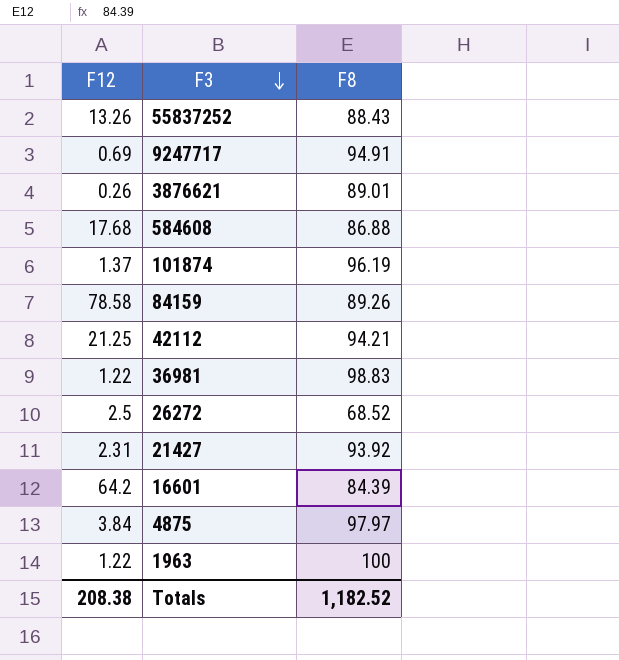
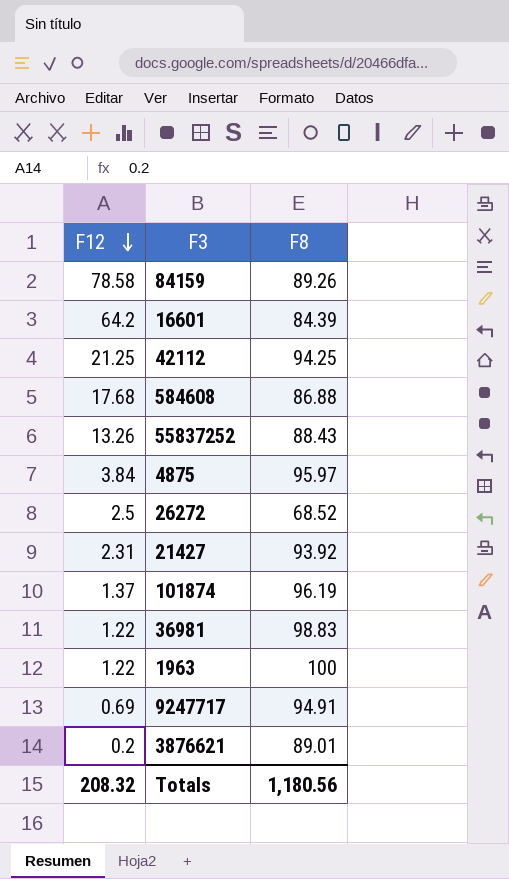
row order: F3 descending -> F12 descending
42112 | F8: 94.21 -> 94.25
4875 | F8: 97.97 -> 95.97
3876621 | F12: 0.26 -> 0.2
Totals | F12: 208.38 -> 208.32
Totals | F8: 1,182.52 -> 1,180.56

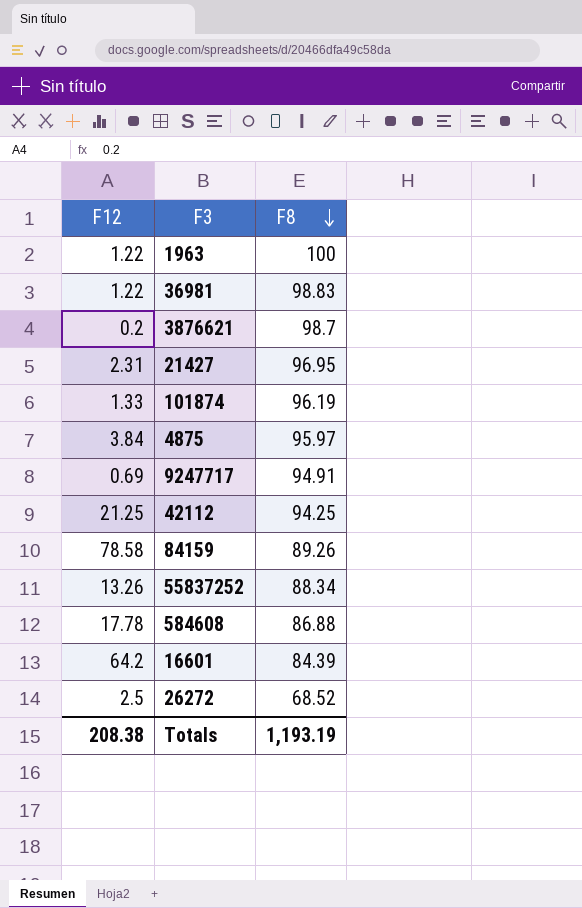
row order: F12 descending -> F8 descending
3876621 | F8: 89.01 -> 98.7
21427 | F8: 93.92 -> 96.95
101874 | F12: 1.37 -> 1.33
55837252 | F8: 88.43 -> 88.34
584608 | F12: 17.68 -> 17.78
Totals | F12: 208.32 -> 208.38
Totals | F8: 1,180.56 -> 1,193.19

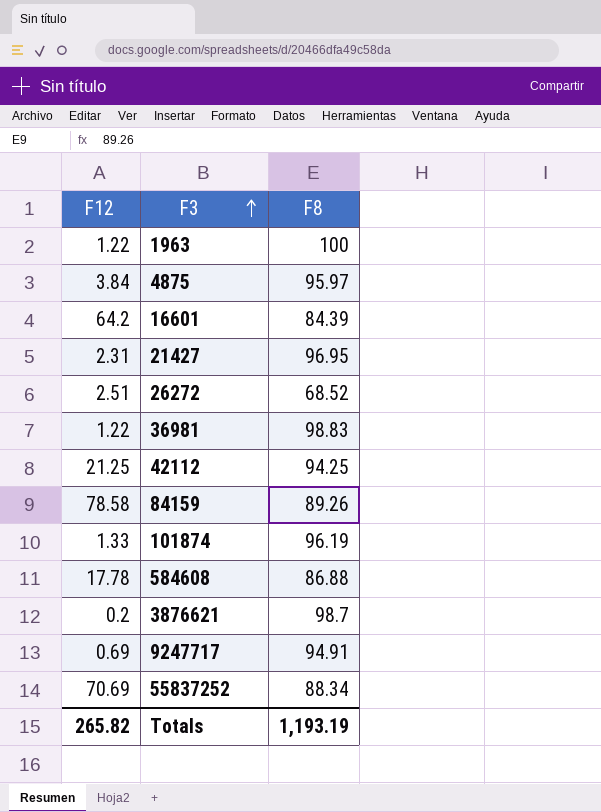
row order: F8 descending -> F3 ascending
26272 | F12: 2.5 -> 2.51
55837252 | F12: 13.26 -> 70.69
Totals | F12: 208.38 -> 265.82

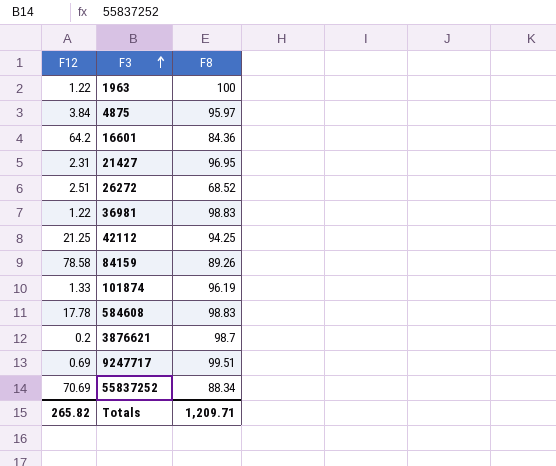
16601 | F8: 84.39 -> 84.36
584608 | F8: 86.88 -> 98.83
9247717 | F8: 94.91 -> 99.51
Totals | F8: 1,193.19 -> 1,209.71

